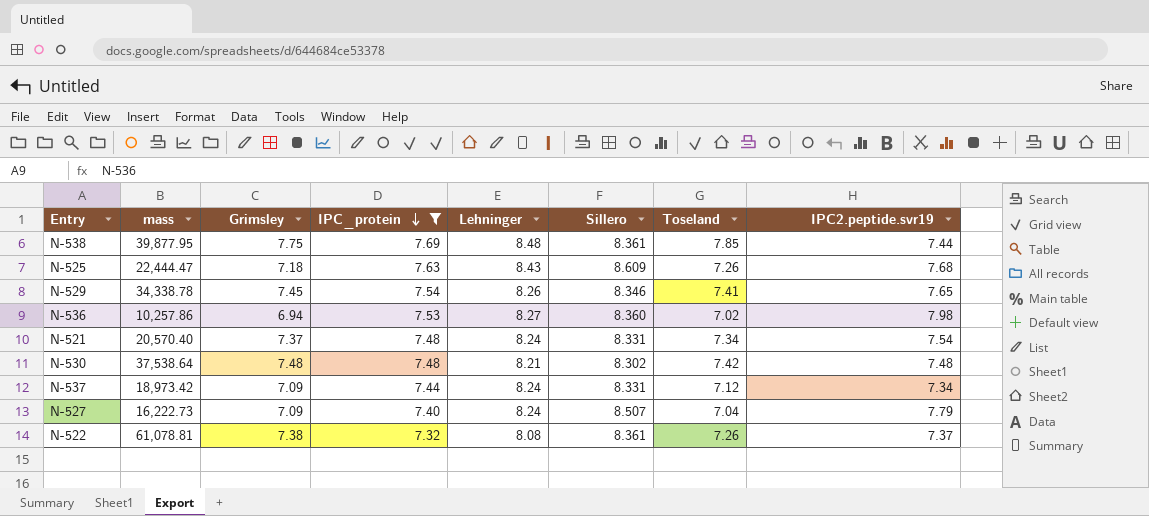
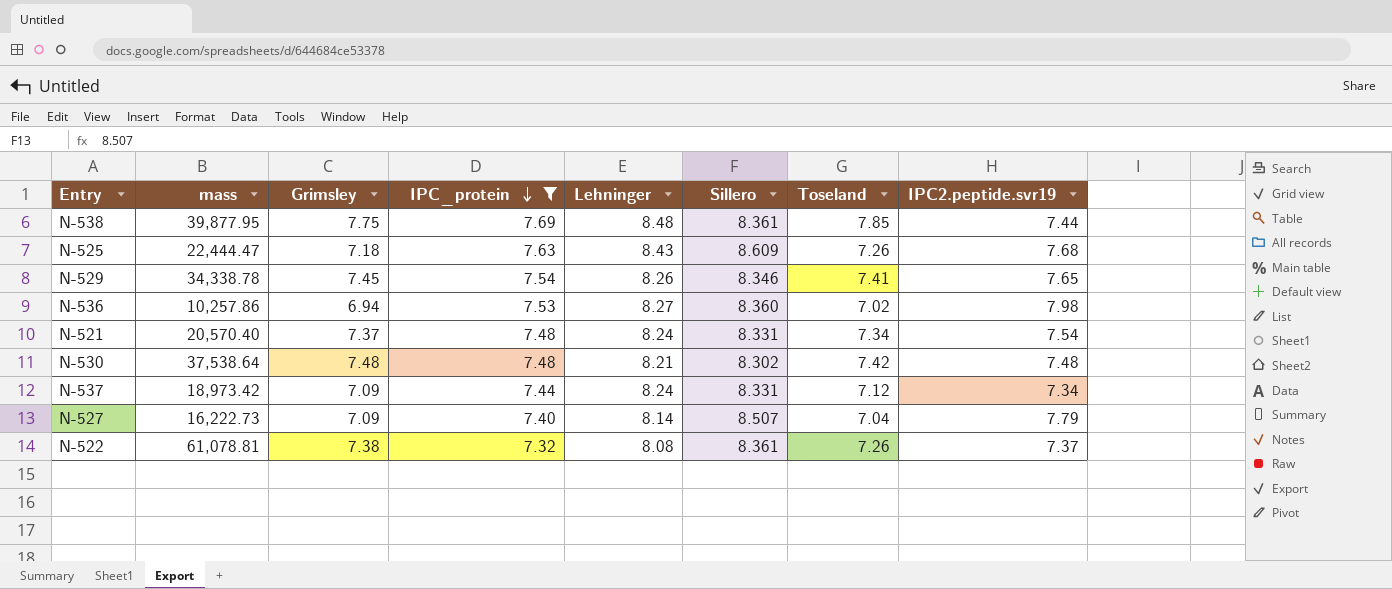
N-527 | Lehninger: 8.24 -> 8.14

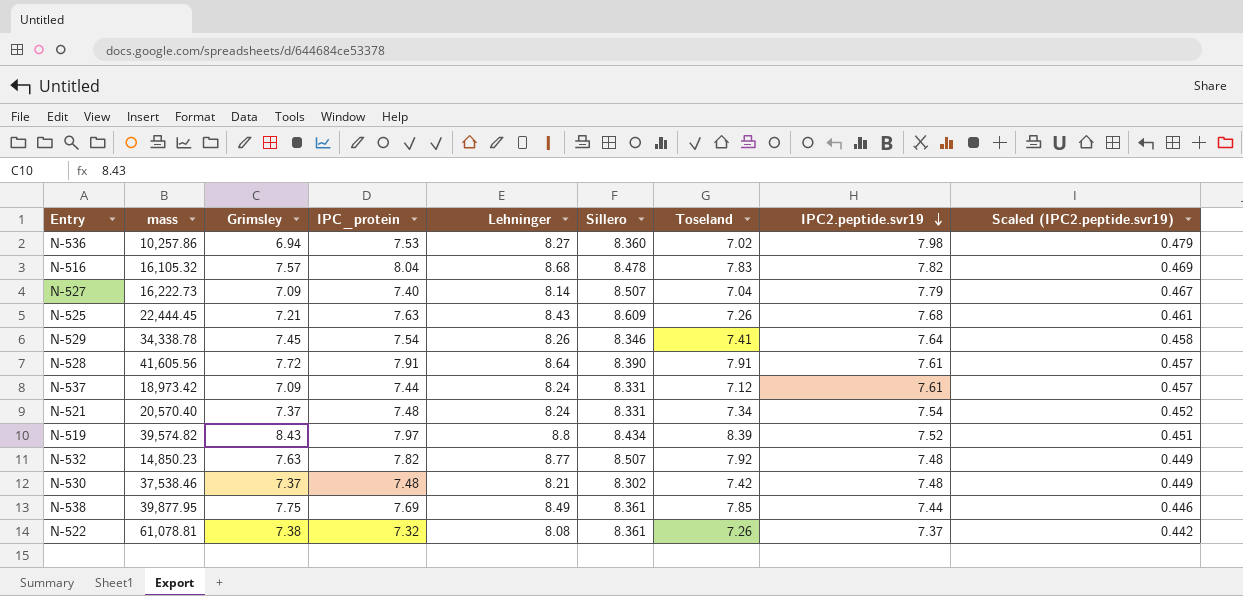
filter: IPC_protein <= 7.69 -> none
row order: IPC_protein descending -> IPC2.peptide.svr19 descending
column Scaled (IPC2.peptide.svr19) | formula: none -> [IPC2.peptide.svr19] * 0.06
N-525 | mass: 22,444.47 -> 22,444.45
N-525 | Grimsley: 7.18 -> 7.21
N-529 | IPC2.peptide.svr19: 7.65 -> 7.64
N-537 | IPC2.peptide.svr19: 7.34 -> 7.61
N-530 | mass: 37,538.64 -> 37,538.46
N-530 | Grimsley: 7.48 -> 7.37
N-538 | Lehninger: 8.48 -> 8.49

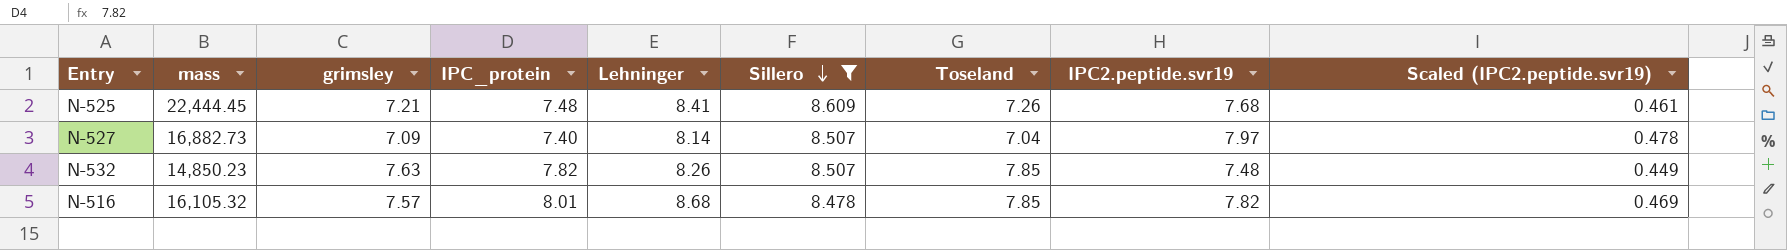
filter: none -> Sillero >= 8.478
row order: IPC2.peptide.svr19 descending -> Sillero descending
column name: Grimsley -> grimsley
N-525 | IPC_protein: 7.63 -> 7.48
N-525 | Lehninger: 8.43 -> 8.41
N-527 | mass: 16,222.73 -> 16,882.73
N-527 | IPC2.peptide.svr19: 7.79 -> 7.97
N-527 | Scaled (IPC2.peptide.svr19): 0.467 -> 0.478
N-532 | Lehninger: 8.77 -> 8.26
N-532 | Toseland: 7.92 -> 7.85
N-516 | IPC_protein: 8.04 -> 8.01
N-516 | Toseland: 7.83 -> 7.85

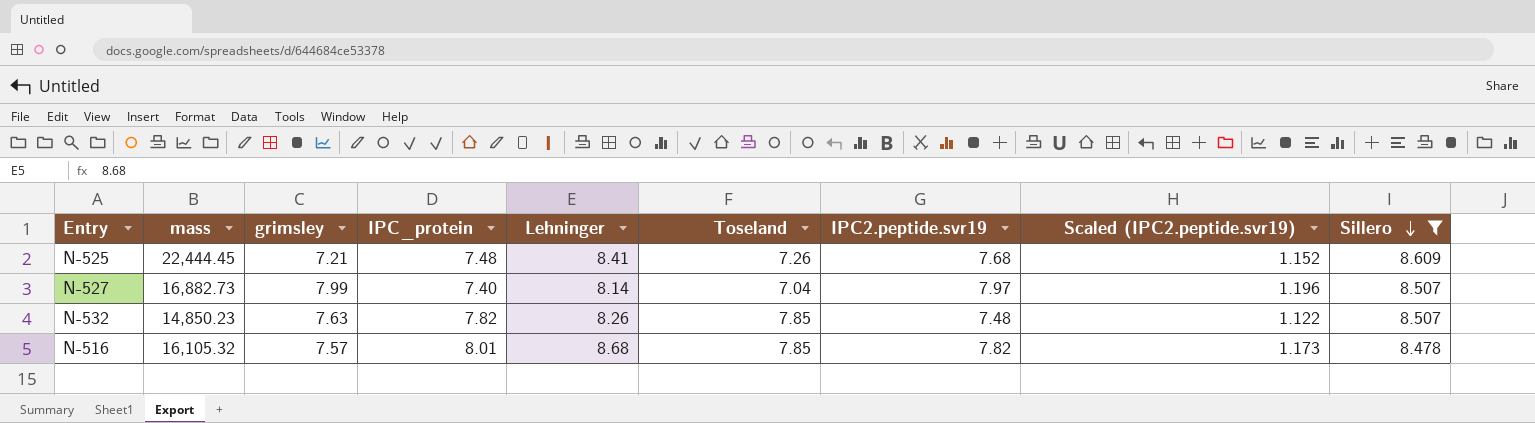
column Scaled (IPC2.peptide.svr19) | formula: [IPC2.peptide.svr19] * 0.06 -> [IPC2.peptide.svr19] * 0.15
column Sillero | position: 6 -> 9
N-527 | grimsley: 7.09 -> 7.99

